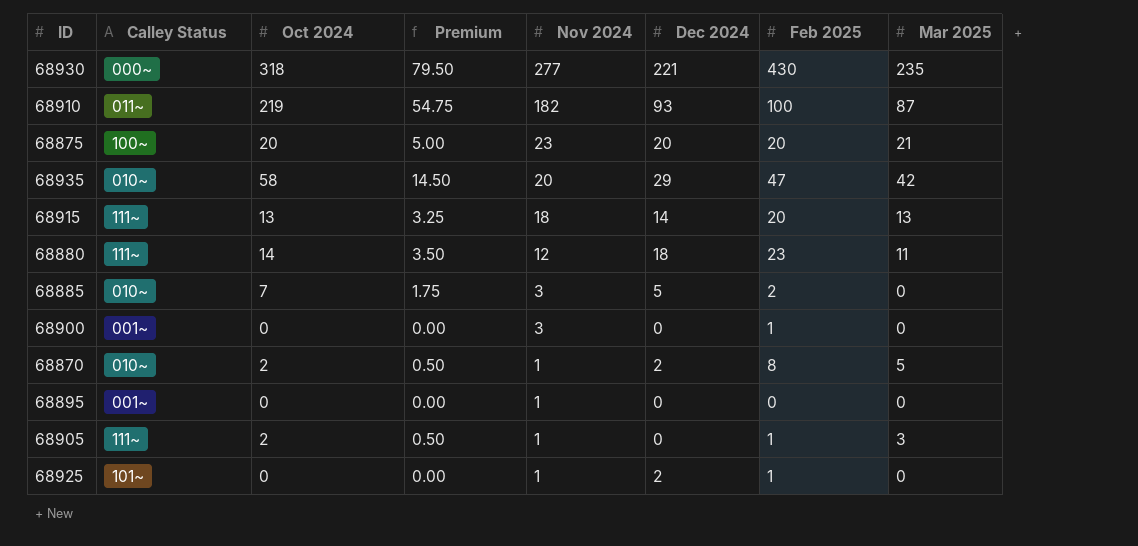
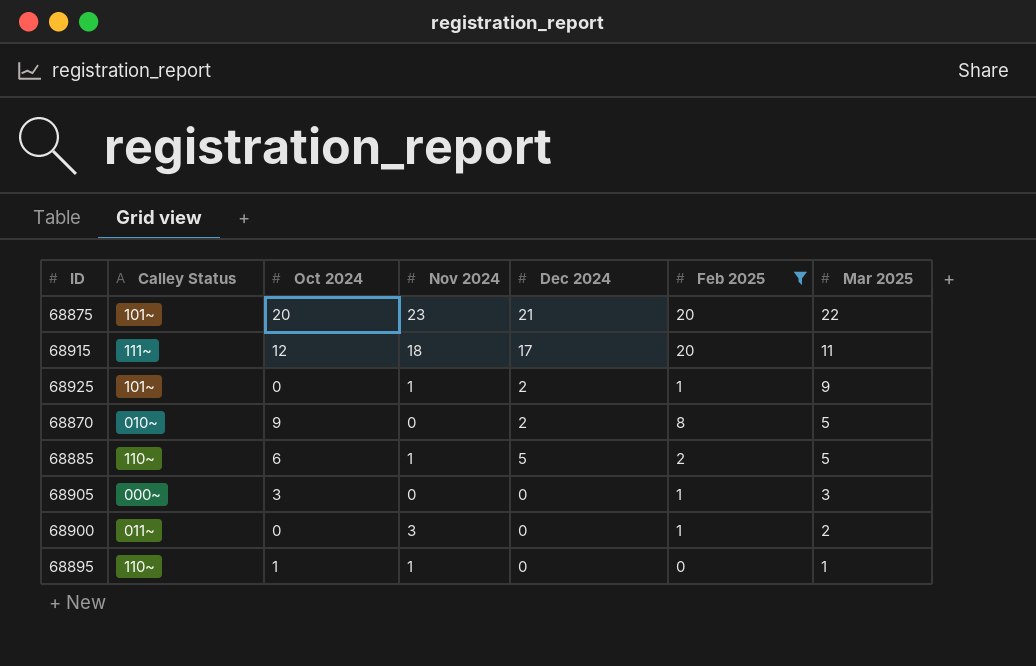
filter: none -> Feb 2025 <= 20
row order: Nov 2024 descending -> Mar 2025 descending
column Premium | formula: [Oct 2024] * 0.25 -> none
68875 | Calley Status: 100~ -> 101~
68875 | Dec 2024: 20 -> 21
68875 | Mar 2025: 21 -> 22
68915 | Oct 2024: 13 -> 12
68915 | Dec 2024: 14 -> 17
68915 | Mar 2025: 13 -> 11
68925 | Mar 2025: 0 -> 9
68870 | Oct 2024: 2 -> 9
68870 | Nov 2024: 1 -> 0
68885 | Calley Status: 010~ -> 110~
68885 | Oct 2024: 7 -> 6
68885 | Nov 2024: 3 -> 1
68885 | Mar 2025: 0 -> 5
68905 | Calley Status: 111~ -> 000~
68905 | Oct 2024: 2 -> 3
68905 | Nov 2024: 1 -> 0
68900 | Calley Status: 001~ -> 011~
68900 | Mar 2025: 0 -> 2
68895 | Calley Status: 001~ -> 110~
68895 | Oct 2024: 0 -> 1
68895 | Mar 2025: 0 -> 1

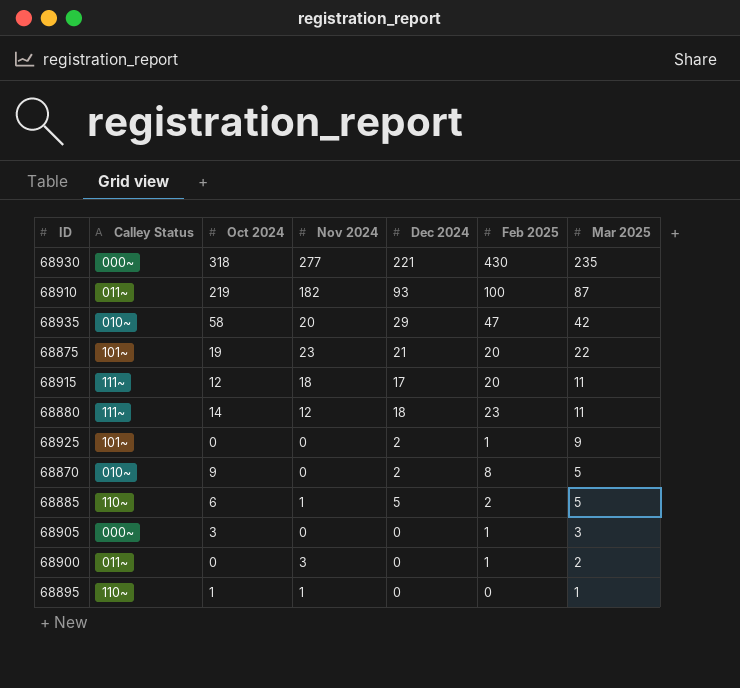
filter: Feb 2025 <= 20 -> none
68875 | Oct 2024: 20 -> 19
68925 | Nov 2024: 1 -> 0

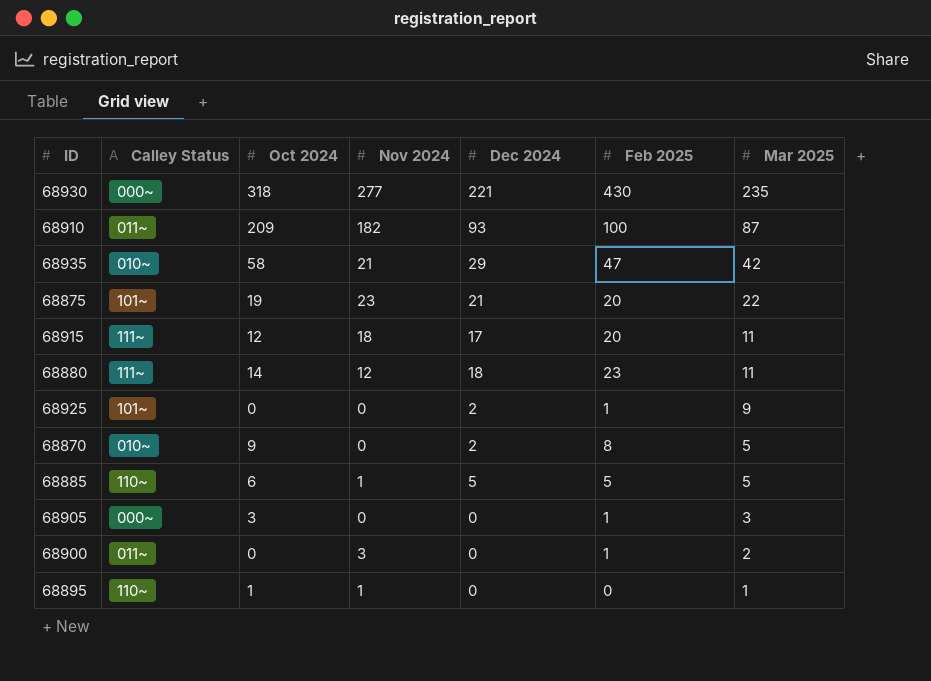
68910 | Oct 2024: 219 -> 209
68935 | Nov 2024: 20 -> 21
68885 | Feb 2025: 2 -> 5

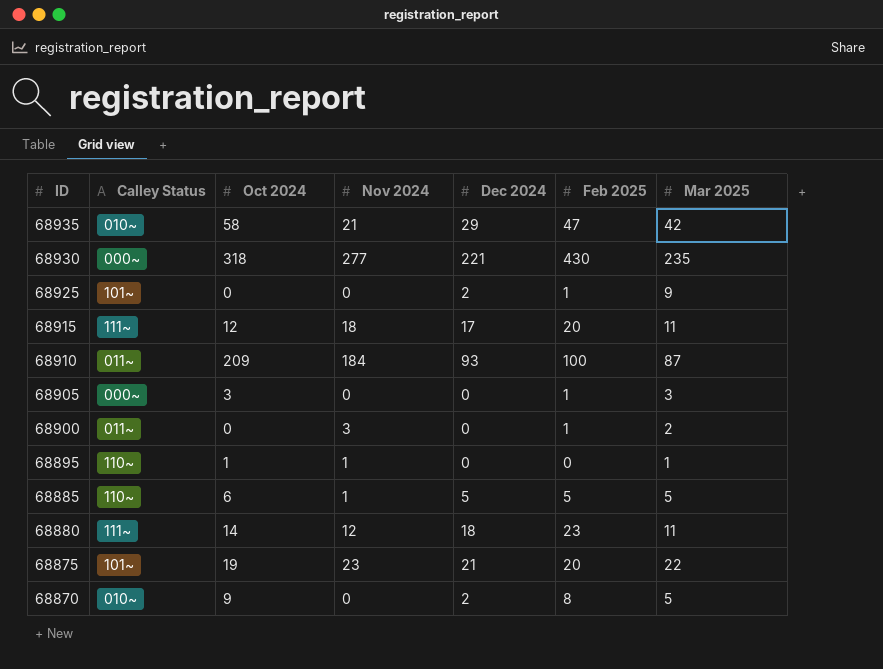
row order: Mar 2025 descending -> ID descending
68910 | Nov 2024: 182 -> 184

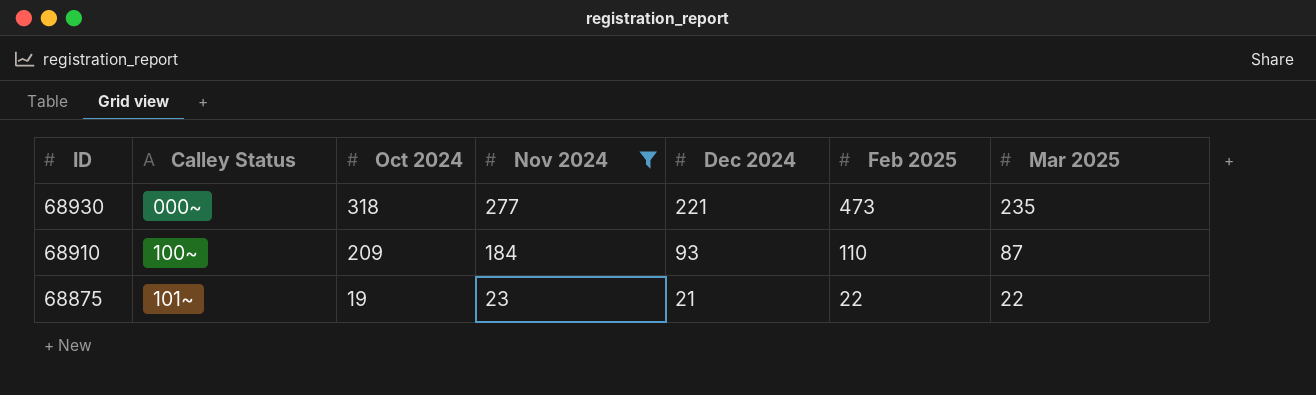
filter: none -> Nov 2024 >= 23
68930 | Feb 2025: 430 -> 473
68910 | Calley Status: 011~ -> 100~
68910 | Feb 2025: 100 -> 110
68875 | Feb 2025: 20 -> 22

